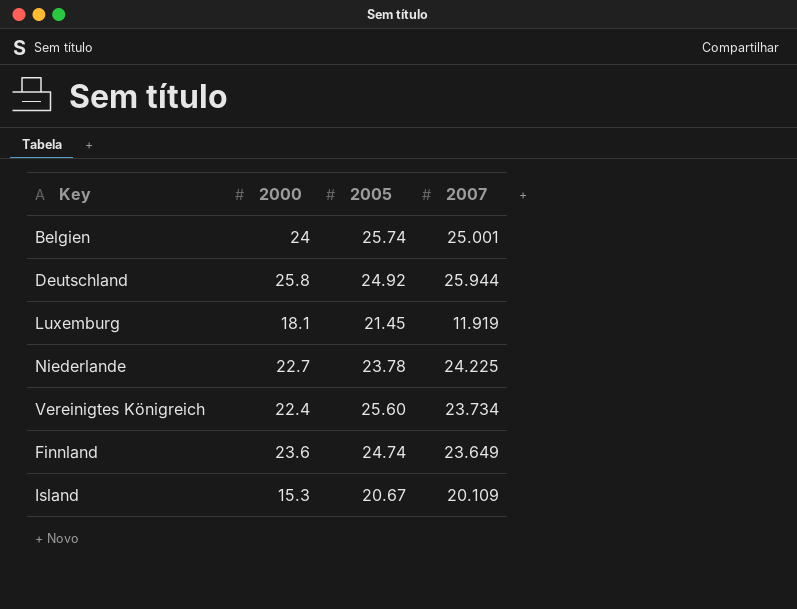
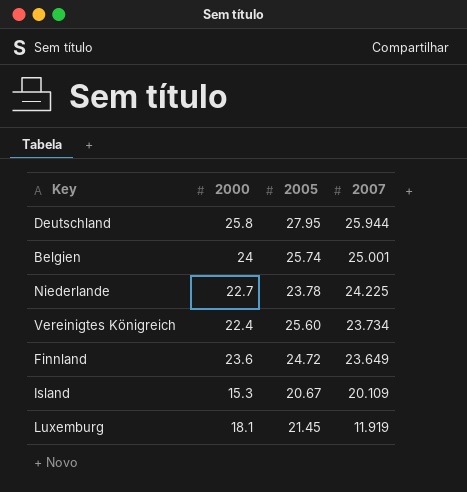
row order: none -> 2007 descending
Deutschland | 2005: 24.92 -> 27.95
Finnland | 2005: 24.74 -> 24.72

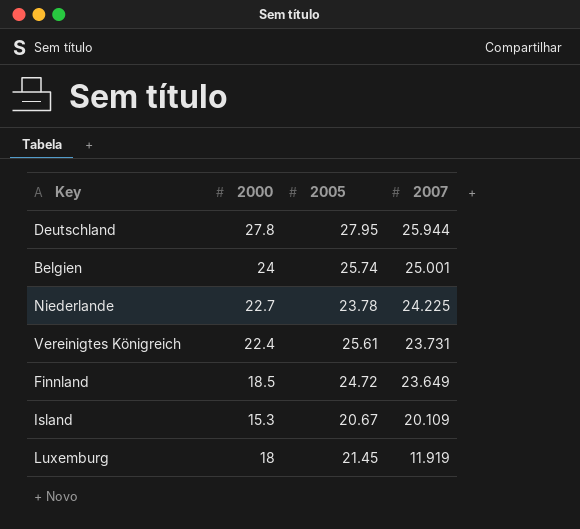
Deutschland | 2000: 25.8 -> 27.8
Vereinigtes Königreich | 2005: 25.60 -> 25.61
Vereinigtes Königreich | 2007: 23.734 -> 23.731
Finnland | 2000: 23.6 -> 18.5
Luxemburg | 2000: 18.1 -> 18

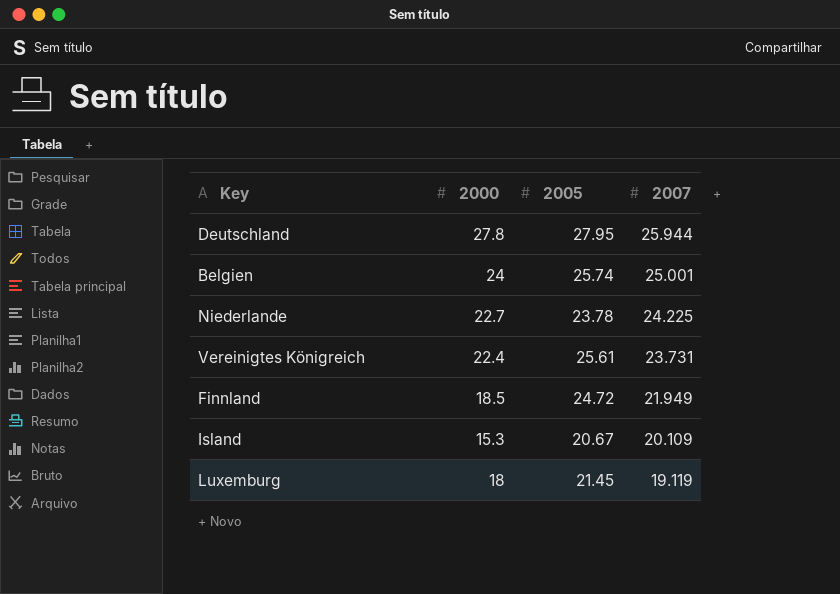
Finnland | 2007: 23.649 -> 21.949
Luxemburg | 2007: 11.919 -> 19.119

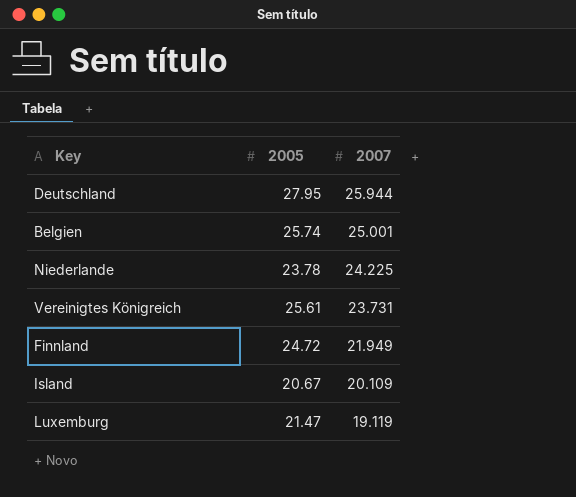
column 2000 | position: 2 -> none
Luxemburg | 2005: 21.45 -> 21.47

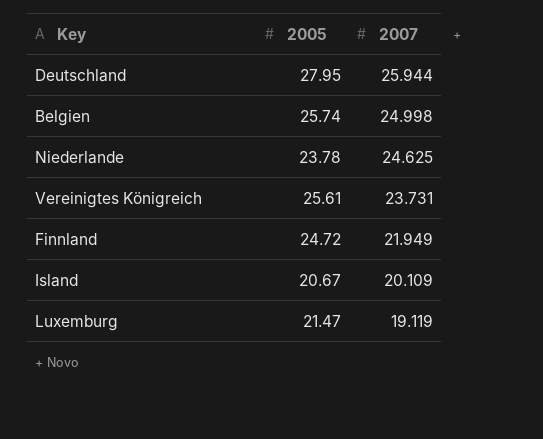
Belgien | 2007: 25.001 -> 24.998
Niederlande | 2007: 24.225 -> 24.625

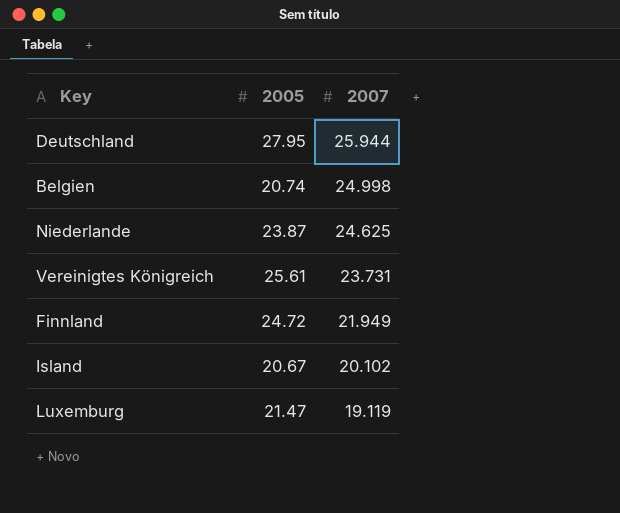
Belgien | 2005: 25.74 -> 20.74
Niederlande | 2005: 23.78 -> 23.87
Island | 2007: 20.109 -> 20.102

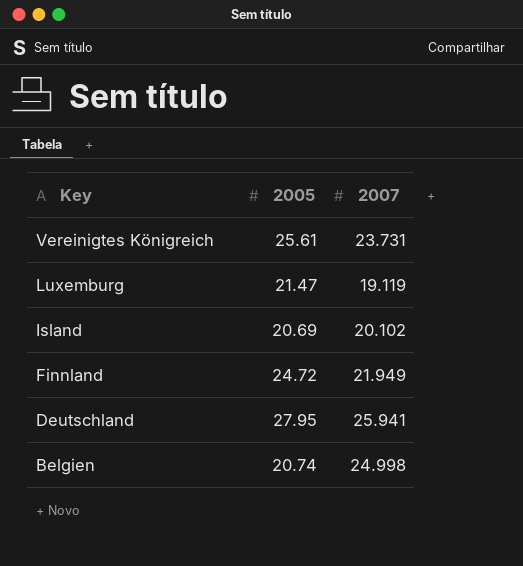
row order: 2007 descending -> Key descending
row Niederlande: 23.87 | 24.625 -> none
Island | 2005: 20.67 -> 20.69
Deutschland | 2007: 25.944 -> 25.941

